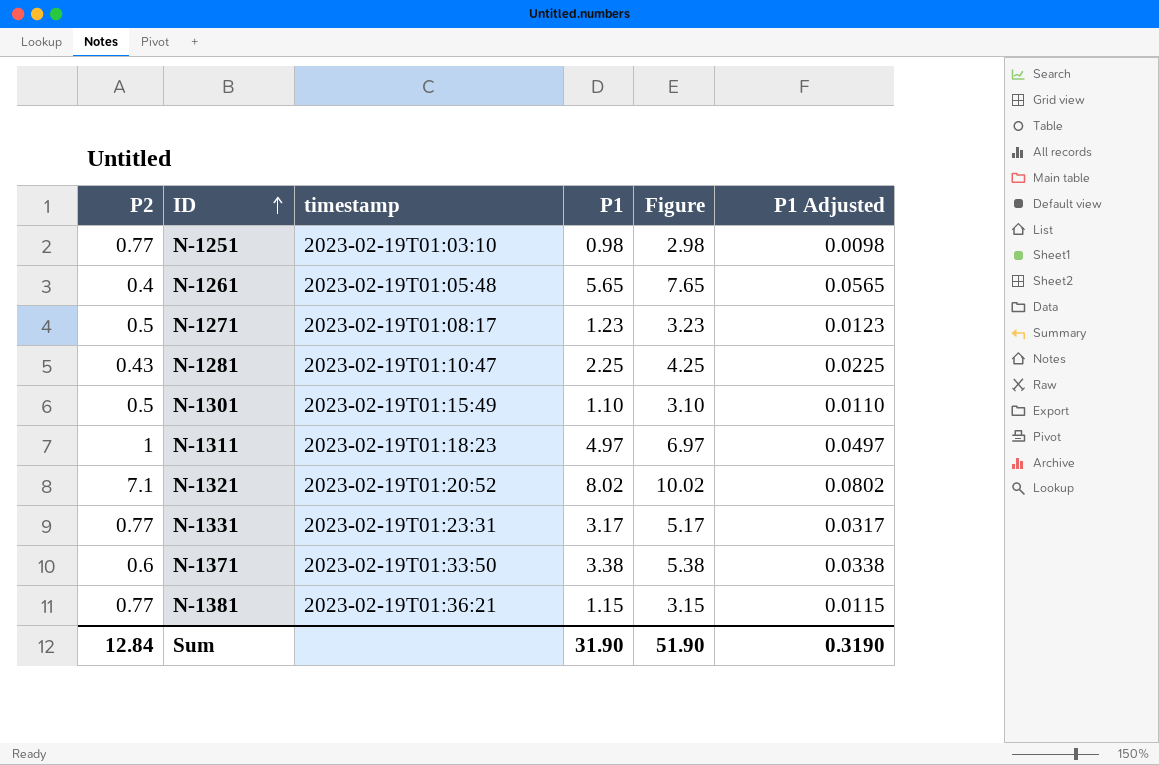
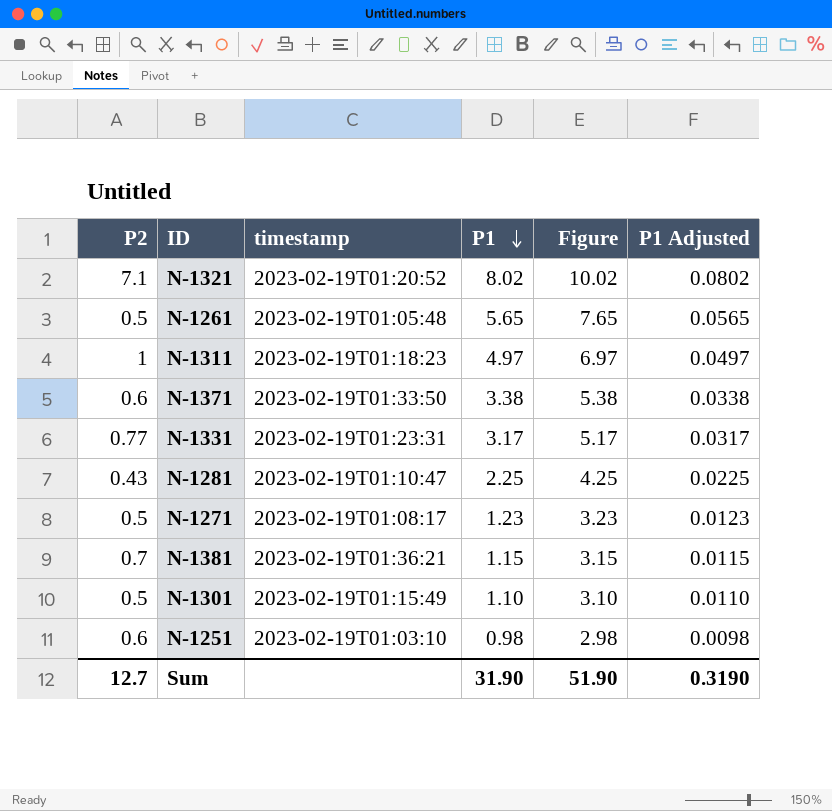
row order: ID ascending -> P1 descending
N-1261 | P2: 0.4 -> 0.5
N-1381 | P2: 0.77 -> 0.7
N-1251 | P2: 0.77 -> 0.6
Sum | P2: 12.84 -> 12.7

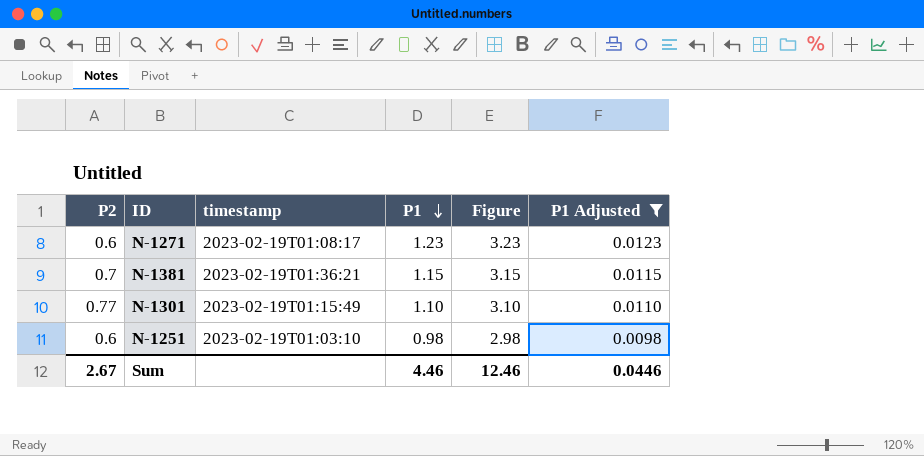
filter: none -> P1 Adjusted <= 0.0123
N-1271 | P2: 0.5 -> 0.6
N-1301 | P2: 0.5 -> 0.77
Sum | P2: 12.7 -> 2.67
Sum | P1: 31.90 -> 4.46
Sum | Figure: 51.90 -> 12.46
Sum | P1 Adjusted: 0.3190 -> 0.0446

